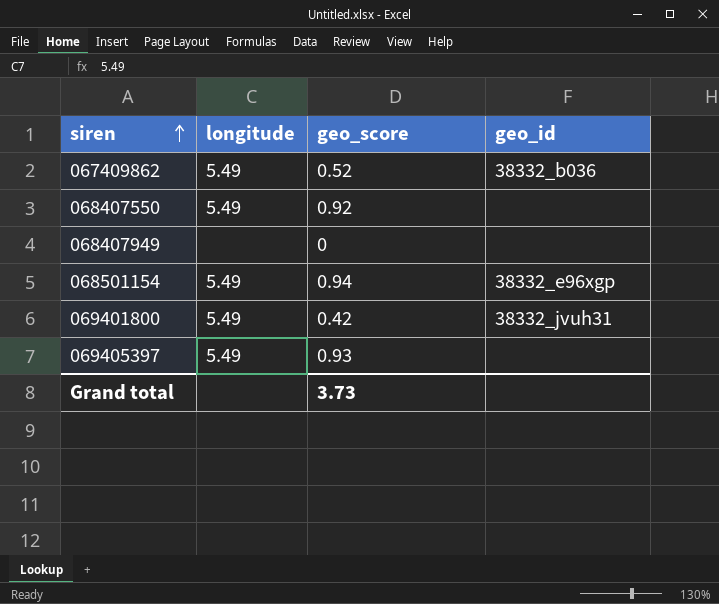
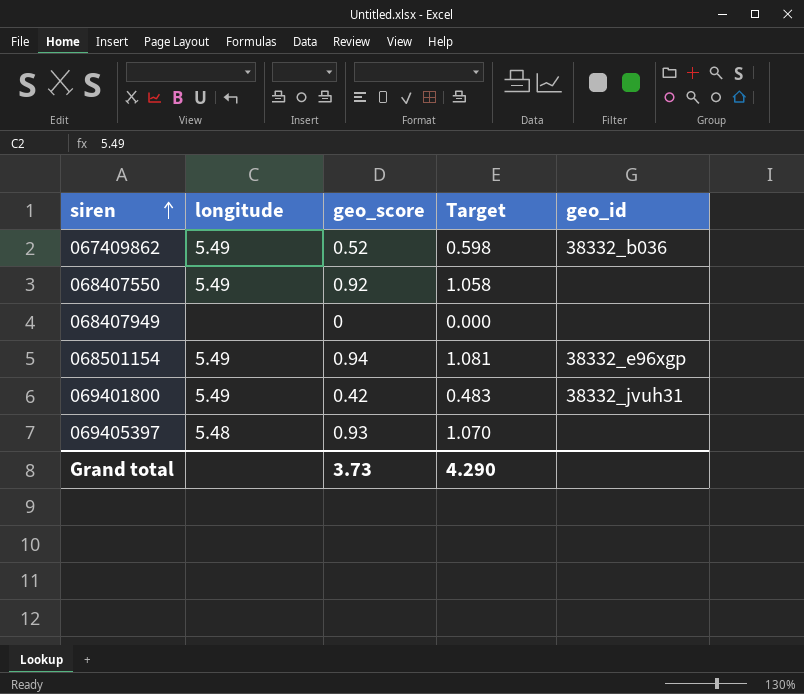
column Target | formula: none -> [geo_score] * 1.15
069405397 | longitude: 5.49 -> 5.48

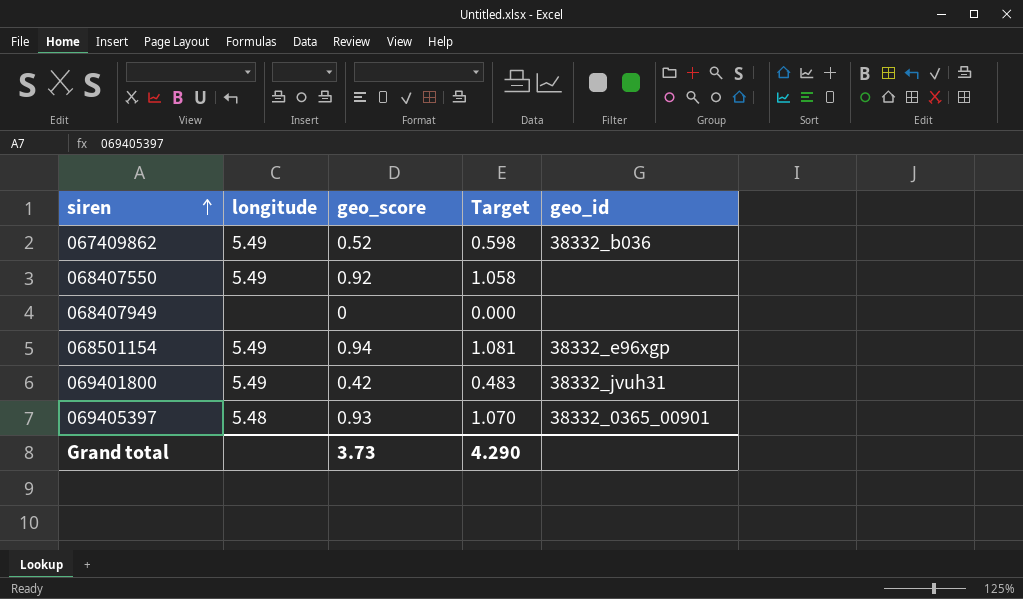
069405397 | geo_id: none -> 38332_0365_00901

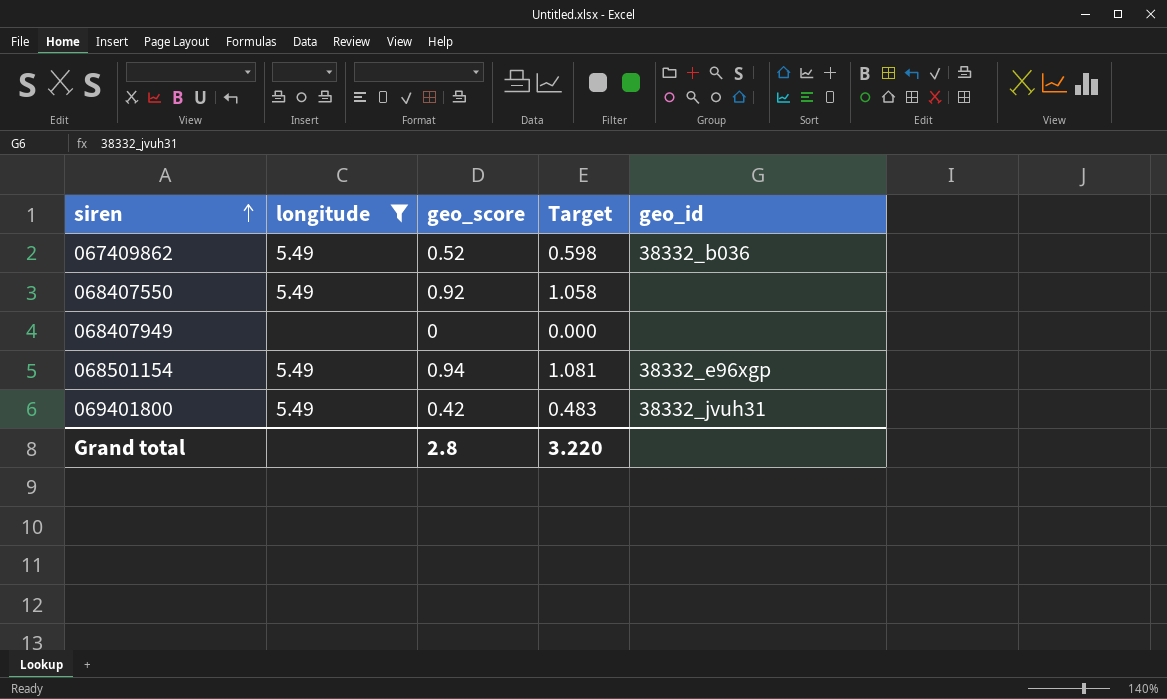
filter: none -> longitude != 5.48
Grand total | geo_score: 3.73 -> 2.8
Grand total | Target: 4.290 -> 3.220

